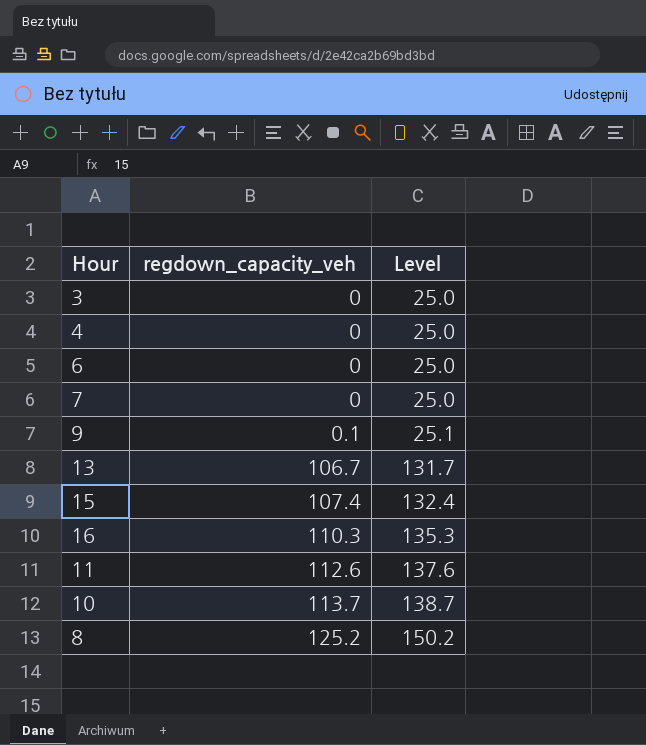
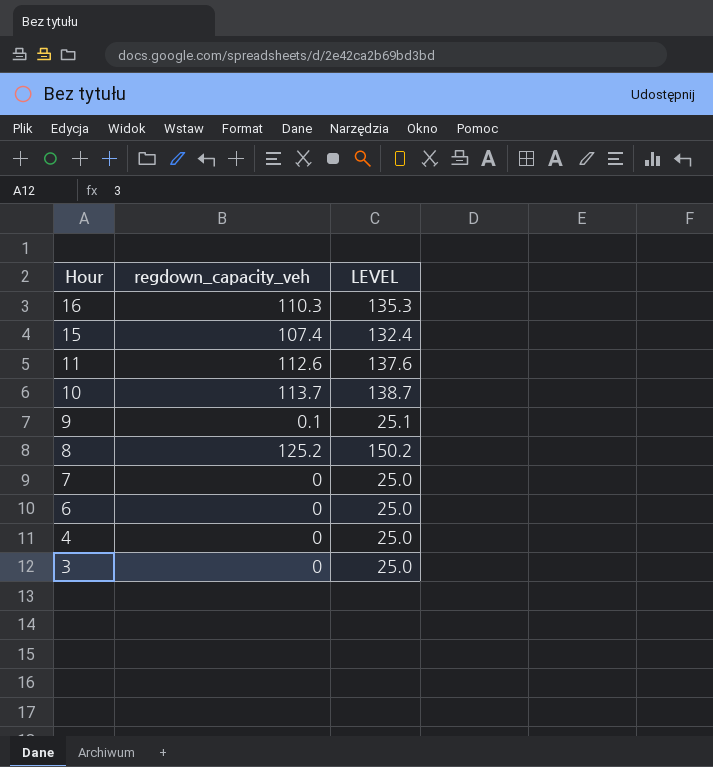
row order: regdown_capacity_veh ascending -> Hour descending
column name: Level -> LEVEL
row 13: 106.7 | 131.7 -> none

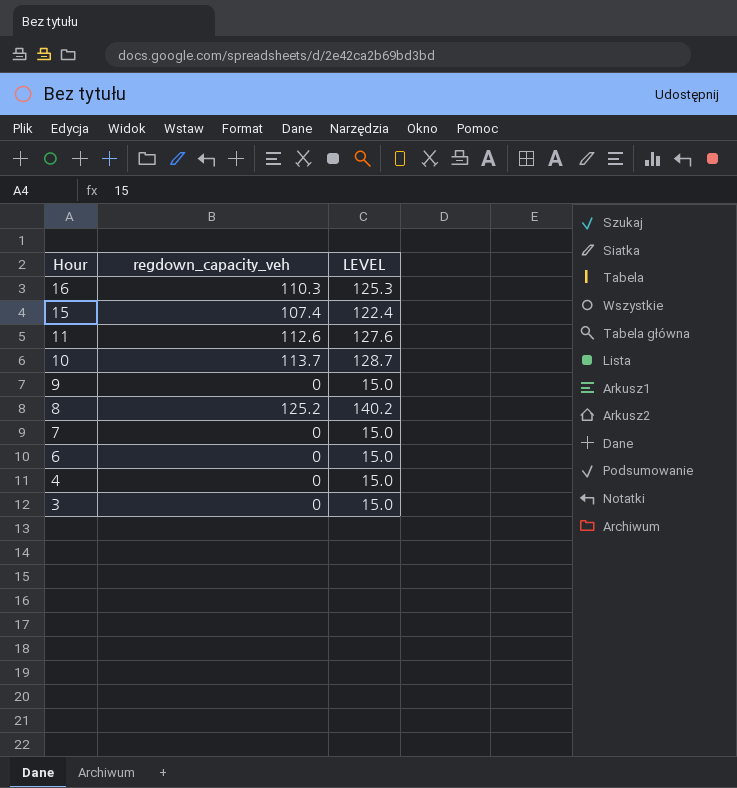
column LEVEL | formula: [regdown_capacity_veh] + 25 -> [regdown_capacity_veh] + 15
9 | regdown_capacity_veh: 0.1 -> 0

